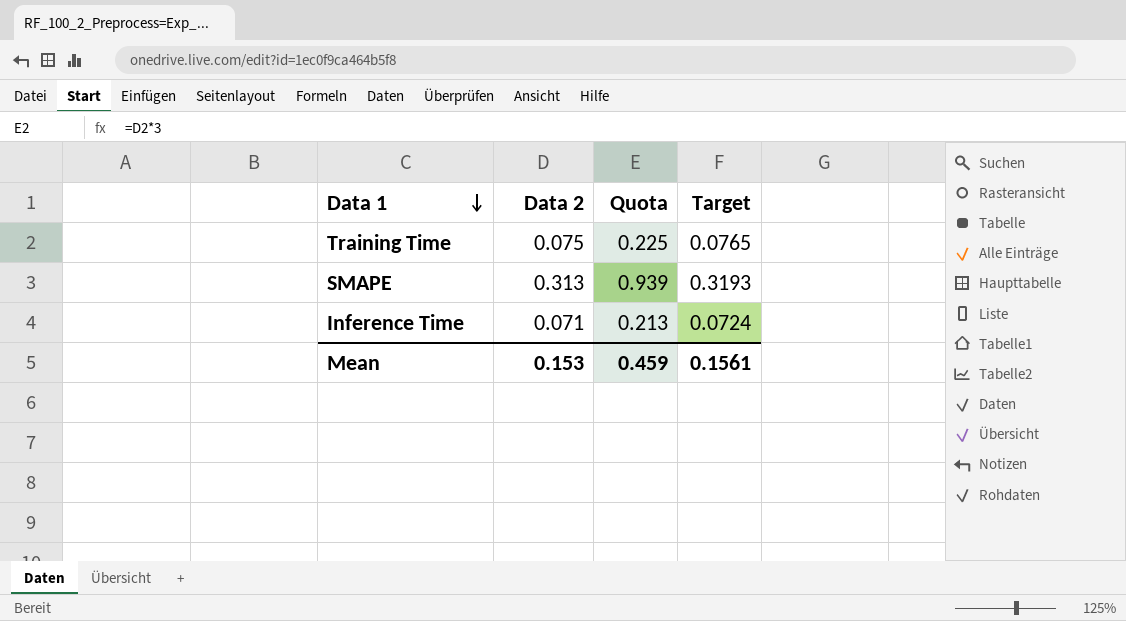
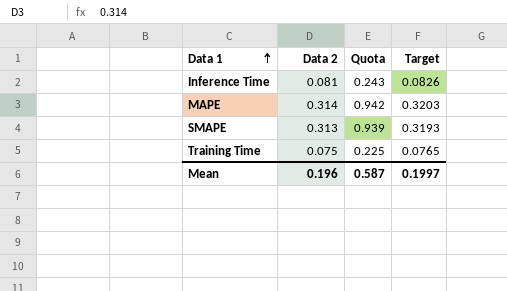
row order: Data 1 descending -> Data 1 ascending
Inference Time | Data 2: 0.071 -> 0.081
Inference Time | Quota: 0.213 -> 0.243
Inference Time | Target: 0.0724 -> 0.0826
row MAPE: none -> 0.314 | 0.942 | 0.3203
Mean | Data 2: 0.153 -> 0.196
Mean | Quota: 0.459 -> 0.587
Mean | Target: 0.1561 -> 0.1997

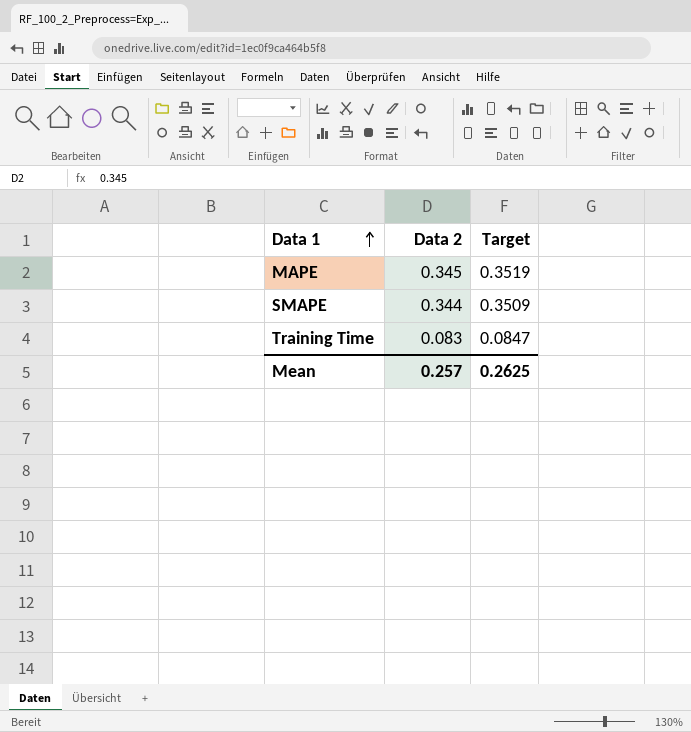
column Quota | formula: [Data 2] * 3 -> none
row Inference Time: 0.081 | 0.243 | 0.0826 -> none
MAPE | Data 2: 0.314 -> 0.345
MAPE | Target: 0.3203 -> 0.3519
SMAPE | Data 2: 0.313 -> 0.344
SMAPE | Target: 0.3193 -> 0.3509
Training Time | Data 2: 0.075 -> 0.083
Training Time | Target: 0.0765 -> 0.0847
Mean | Data 2: 0.196 -> 0.257
Mean | Target: 0.1997 -> 0.2625

